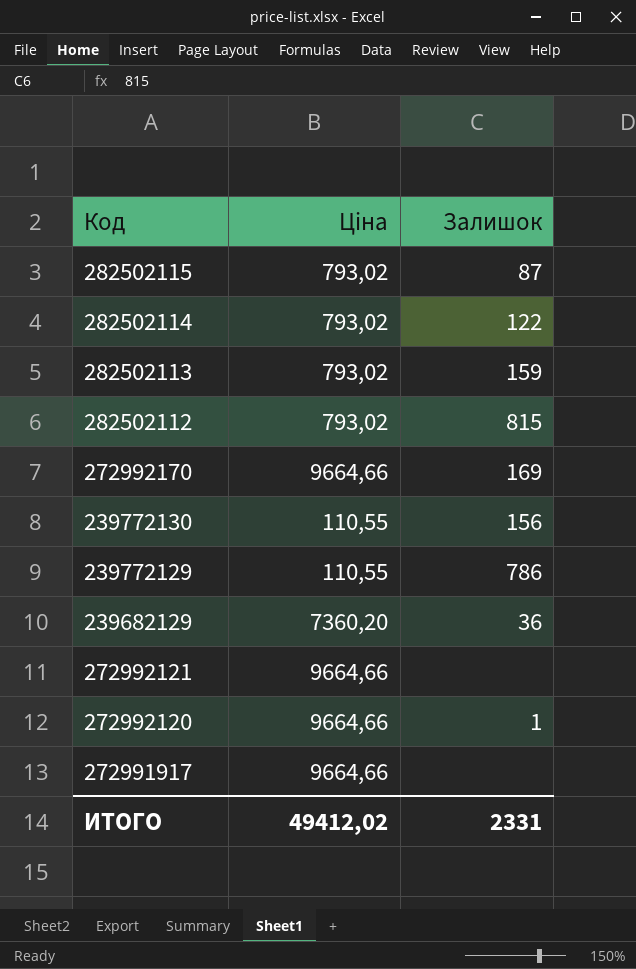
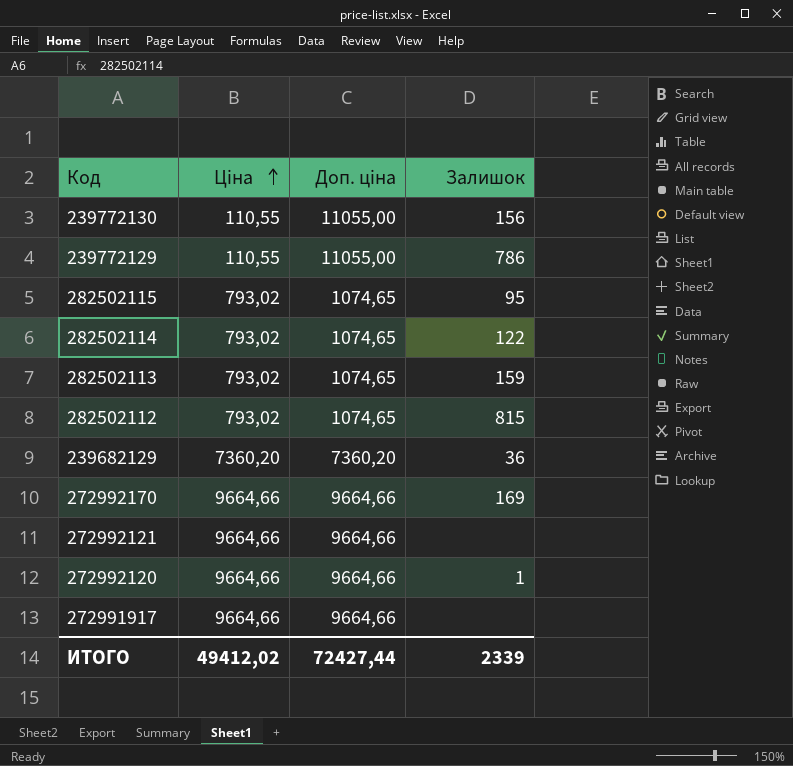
row order: none -> Ціна ascending
column Доп. ціна | position: none -> 3
282502115 | Залишок: 87 -> 95
ИТОГО | Залишок: 2331 -> 2339

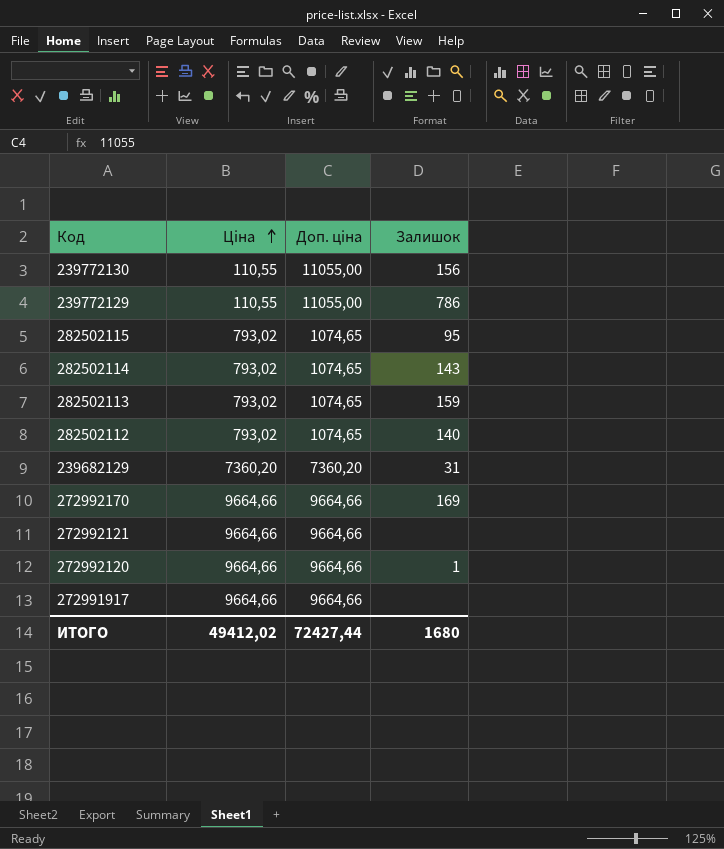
282502114 | Залишок: 122 -> 143
282502112 | Залишок: 815 -> 140
239682129 | Залишок: 36 -> 31
ИТОГО | Залишок: 2339 -> 1680

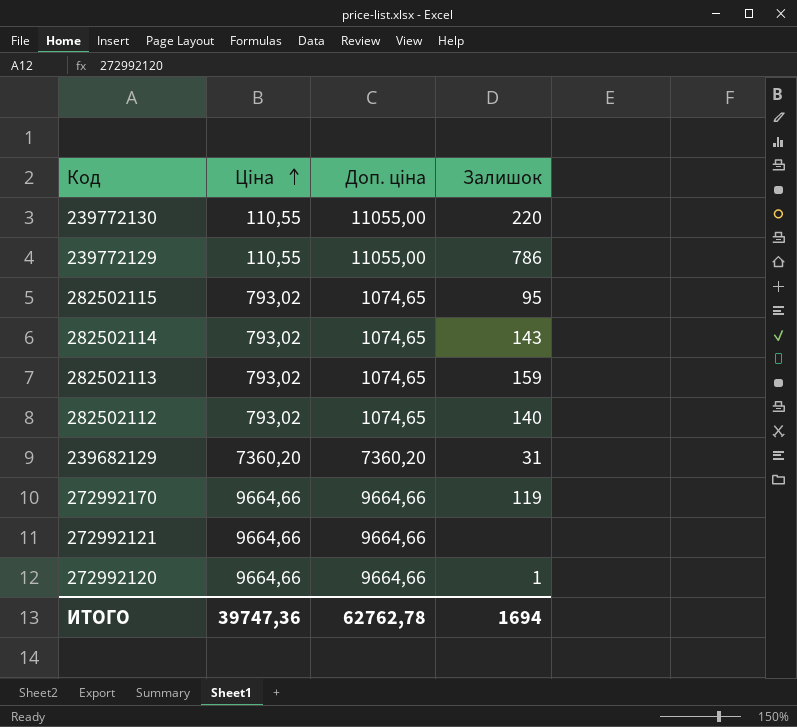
row 272991917: 9664,66 | 9664,66 | none -> none
239772130 | Залишок: 156 -> 220
272992170 | Залишок: 169 -> 119
ИТОГО | Ціна: 49412,02 -> 39747,36
ИТОГО | Доп. ціна: 72427,44 -> 62762,78
ИТОГО | Залишок: 1680 -> 1694

